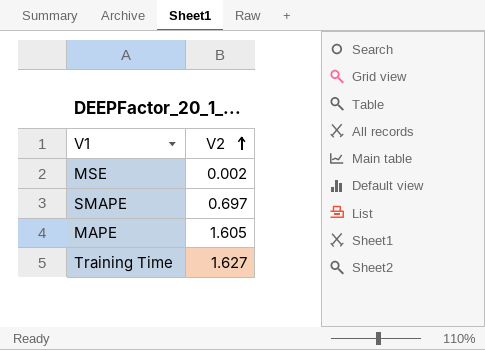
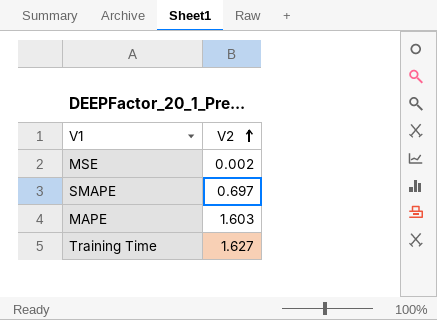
MAPE | V2: 1.605 -> 1.603

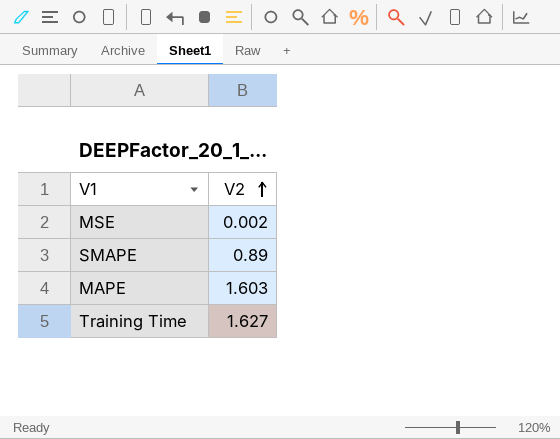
SMAPE | V2: 0.697 -> 0.89

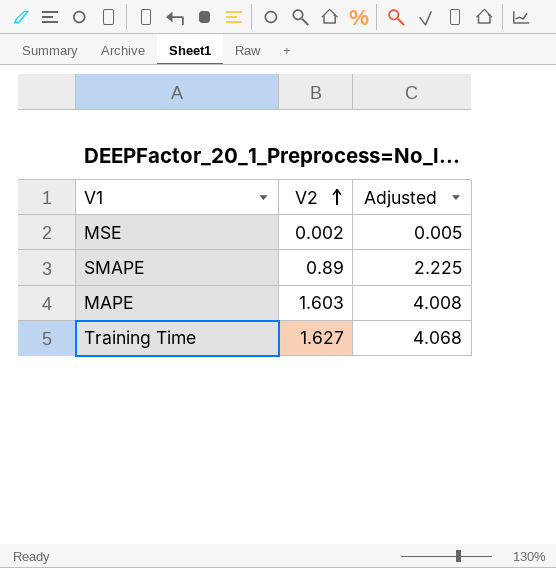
column Adjusted | formula: none -> [V2] * 2.5

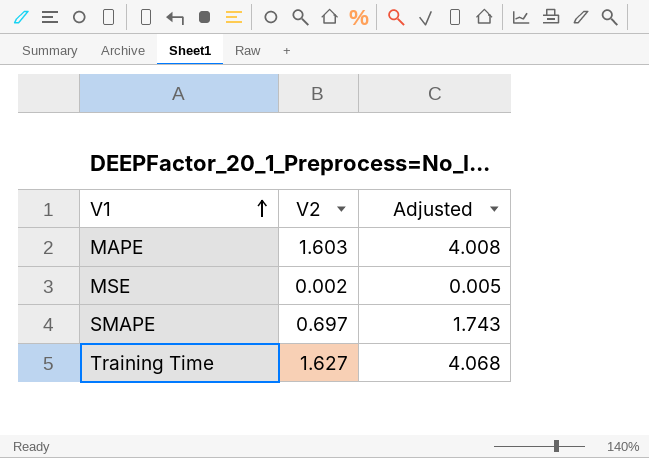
row order: V2 ascending -> V1 ascending
SMAPE | V2: 0.89 -> 0.697
SMAPE | Adjusted: 2.225 -> 1.743

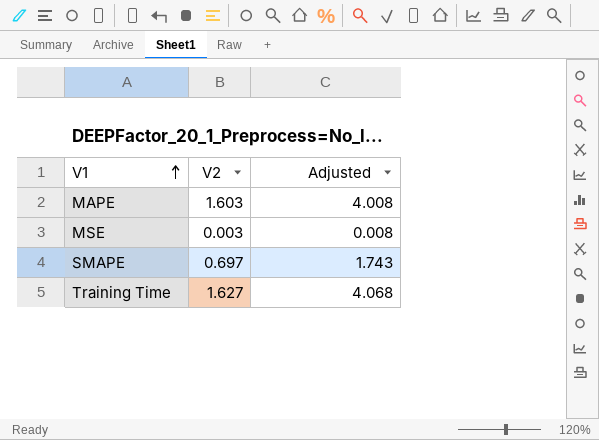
MSE | V2: 0.002 -> 0.003
MSE | Adjusted: 0.005 -> 0.008

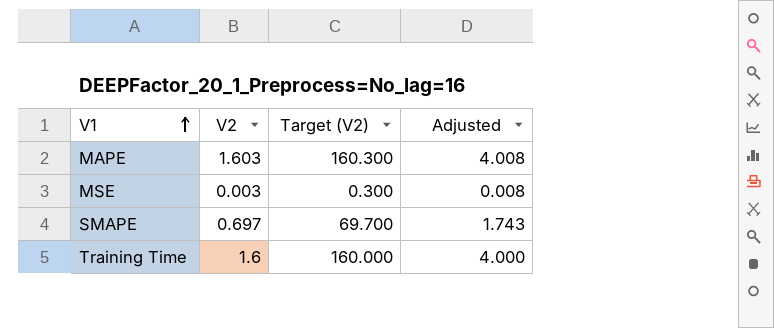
column Target (V2) | formula: none -> [V2] * 100
Training Time | V2: 1.627 -> 1.6
Training Time | Adjusted: 4.068 -> 4.000

